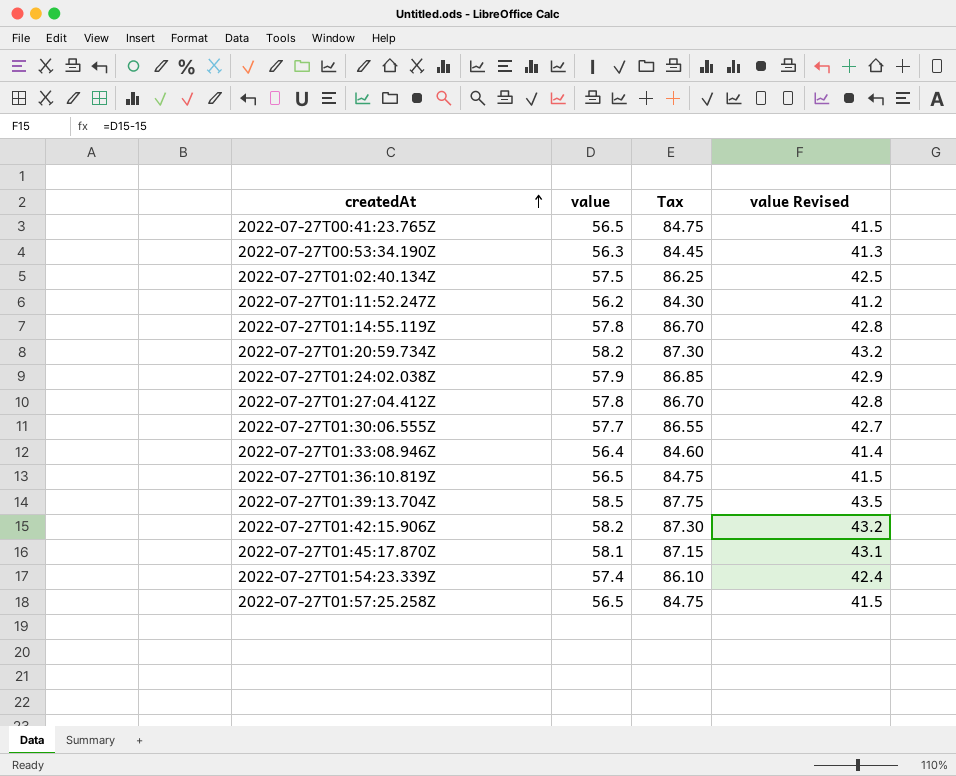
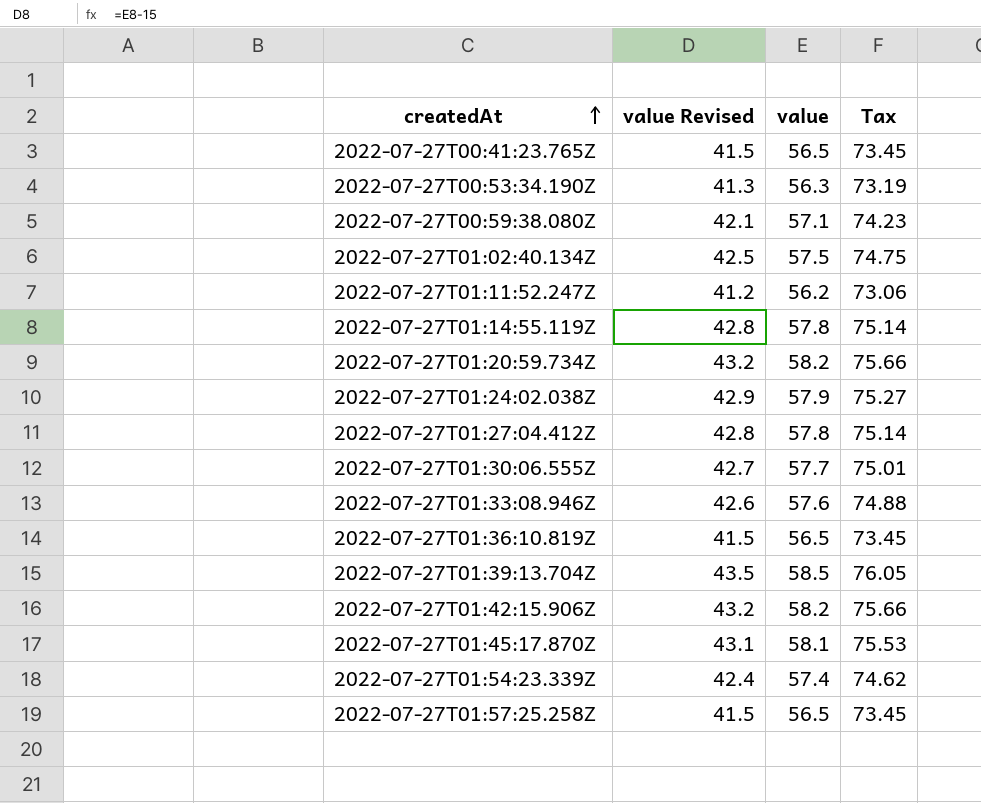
column value Revised | position: 4 -> 2
column Tax | formula: [value] * 1.5 -> [value] * 1.3
row 2022-07-27T00:59:38.080Z: none -> 42.1 | 57.1 | 74.23
2022-07-27T01:33:08.946Z | value Revised: 41.4 -> 42.6
2022-07-27T01:33:08.946Z | value: 56.4 -> 57.6

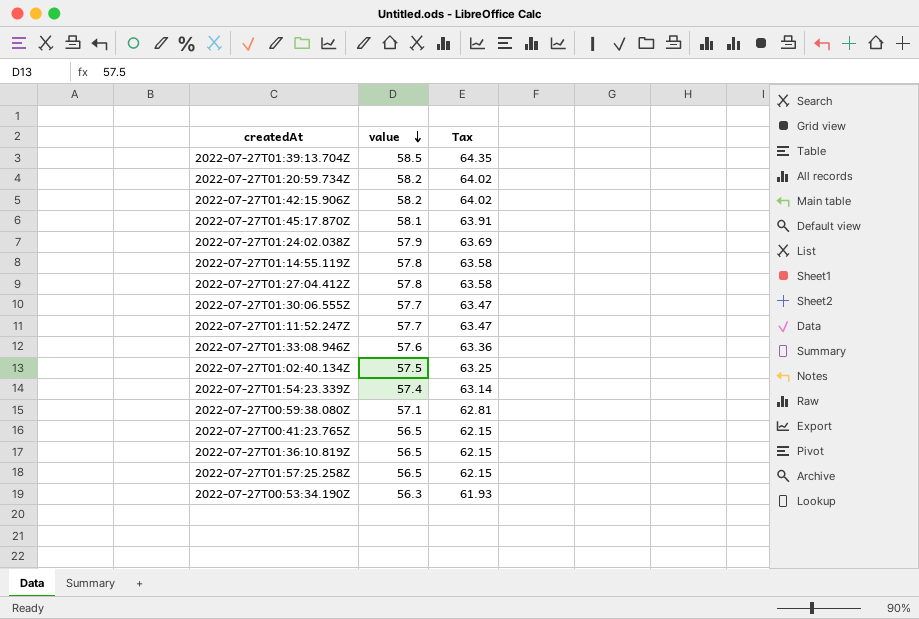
row order: createdAt ascending -> value descending
column value Revised | formula: [value] - 15 -> none
column Tax | formula: [value] * 1.3 -> [value] * 1.1
2022-07-27T01:11:52.247Z | value: 56.2 -> 57.7

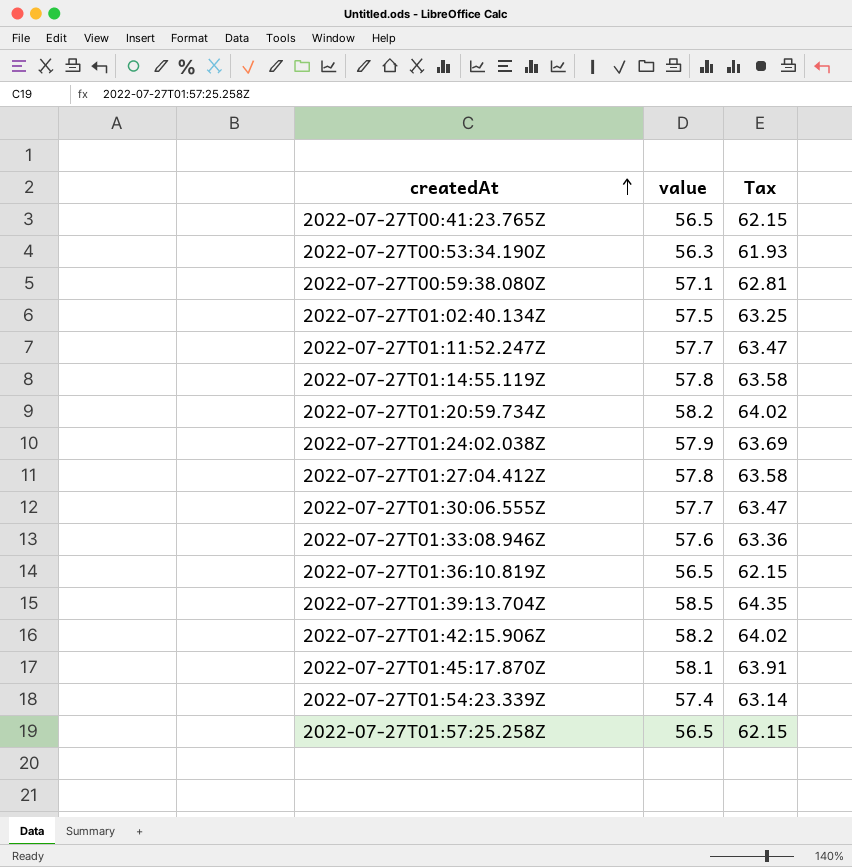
row order: value descending -> createdAt ascending

